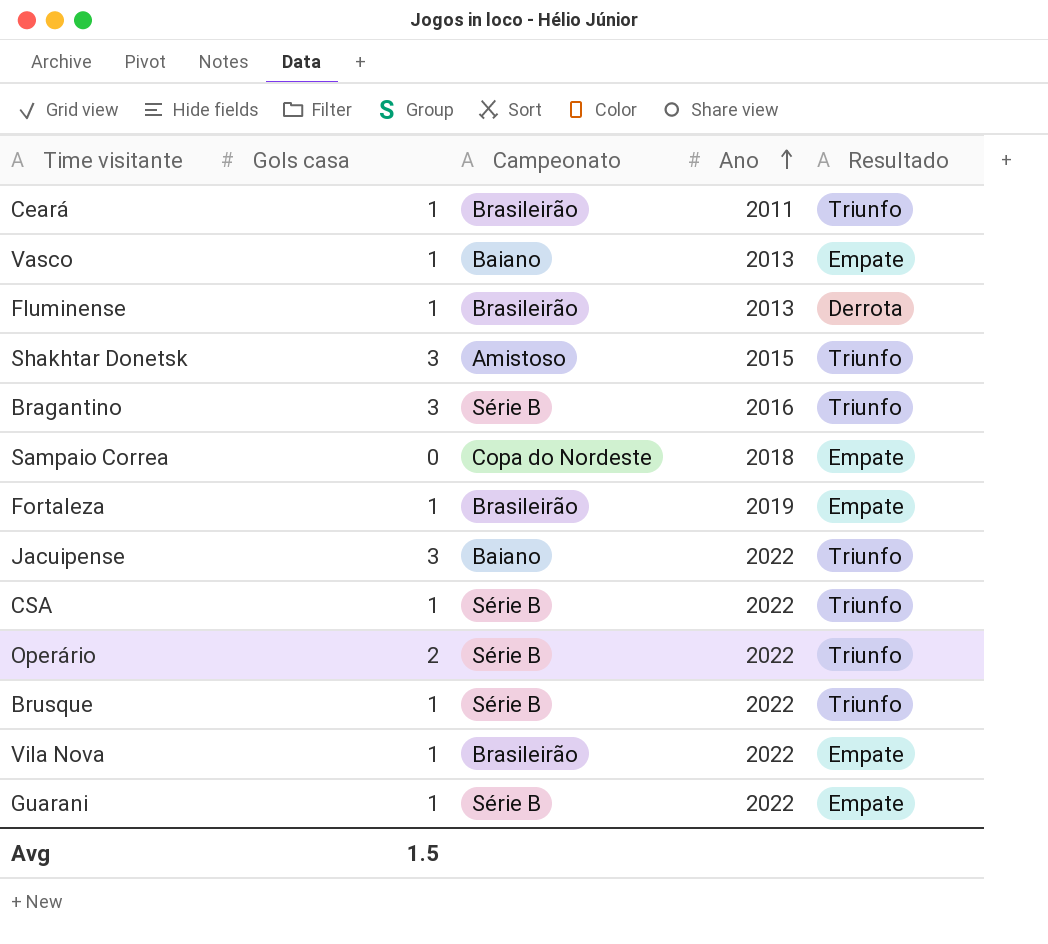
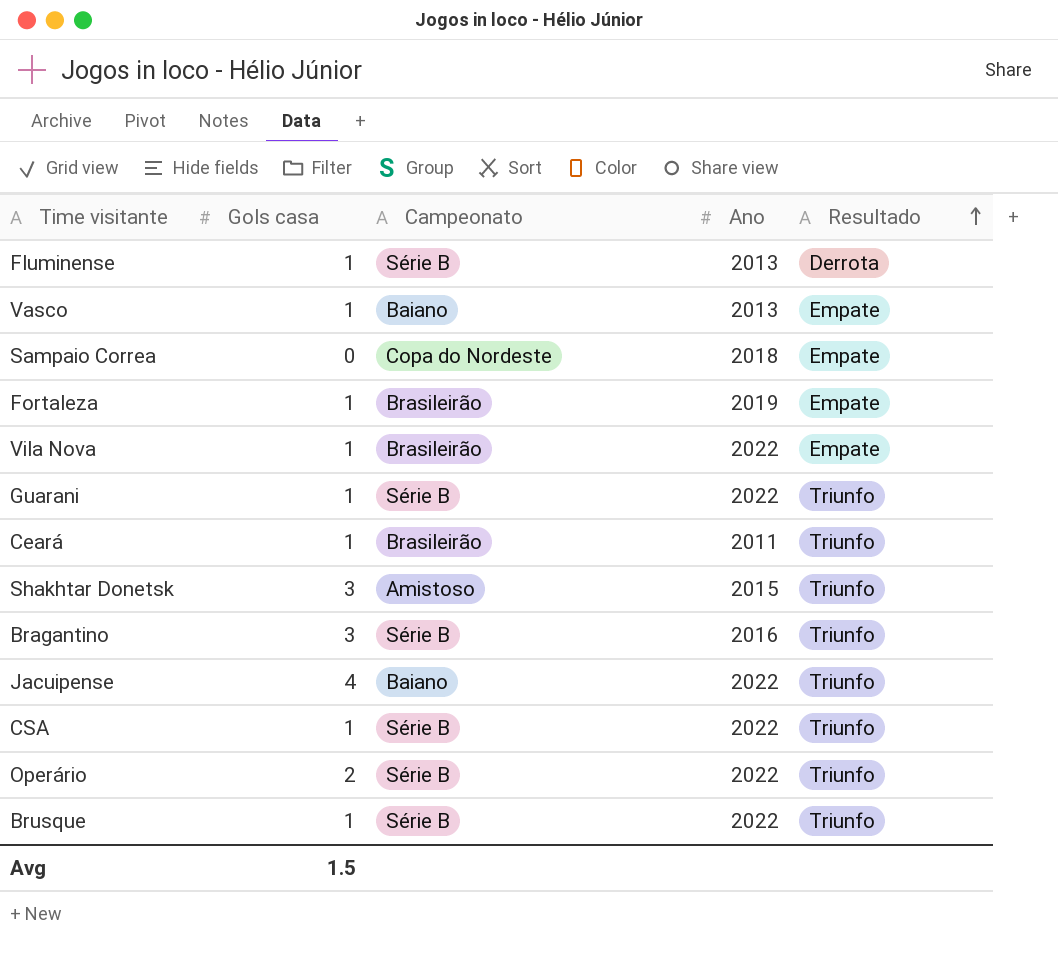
row order: Ano ascending -> Resultado ascending
Fluminense | Campeonato: Brasileirão -> Série B
Guarani | Resultado: Empate -> Triunfo
Jacuipense | Gols casa: 3 -> 4

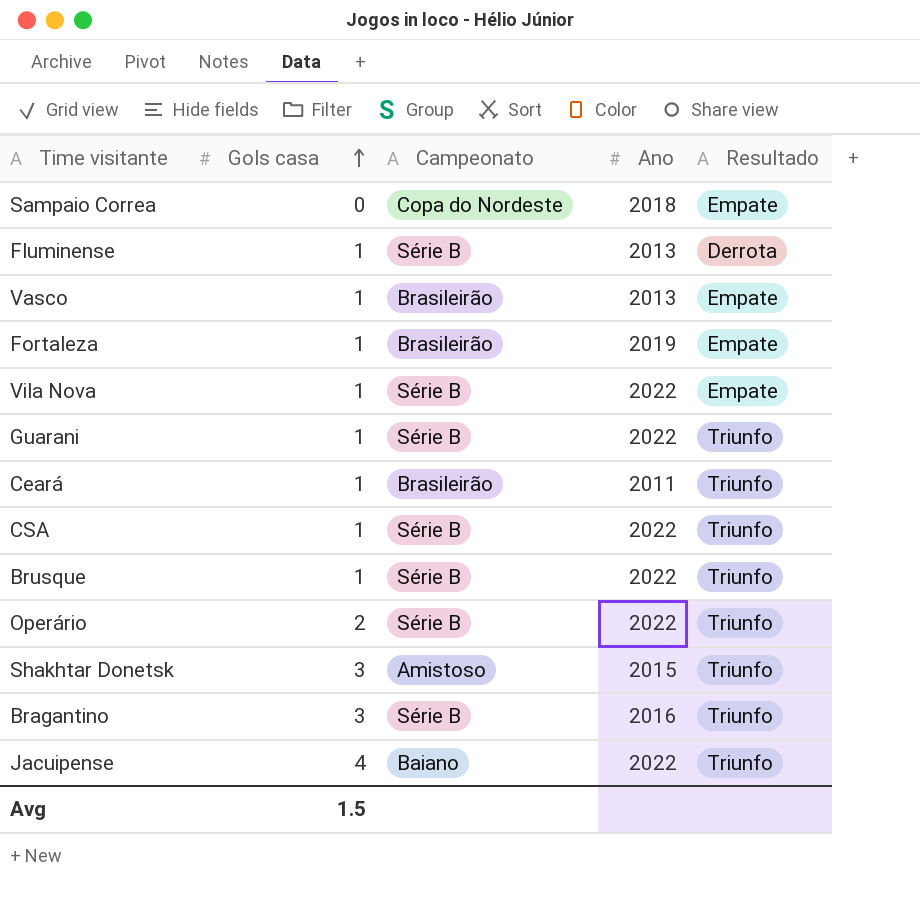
row order: Resultado ascending -> Gols casa ascending
Vasco | Campeonato: Baiano -> Brasileirão
Vila Nova | Campeonato: Brasileirão -> Série B

